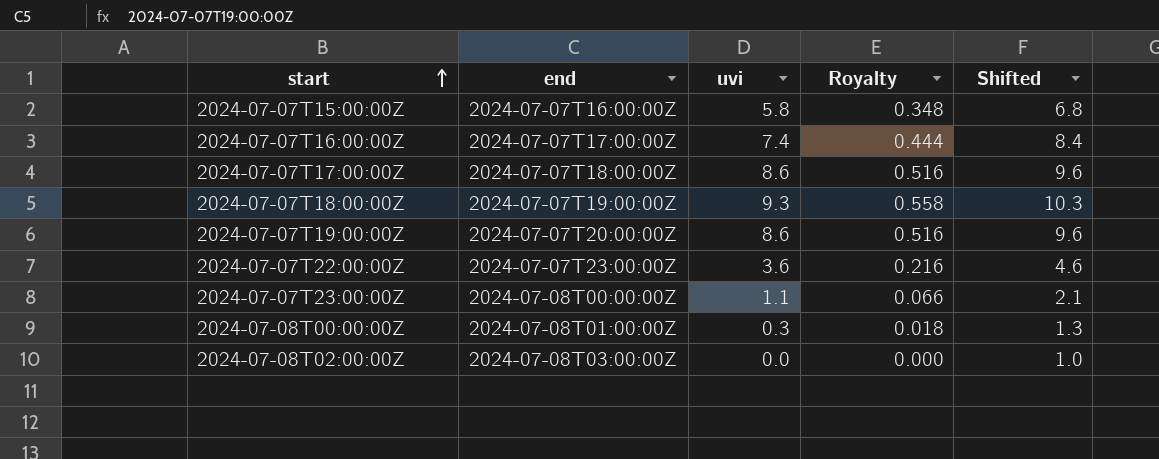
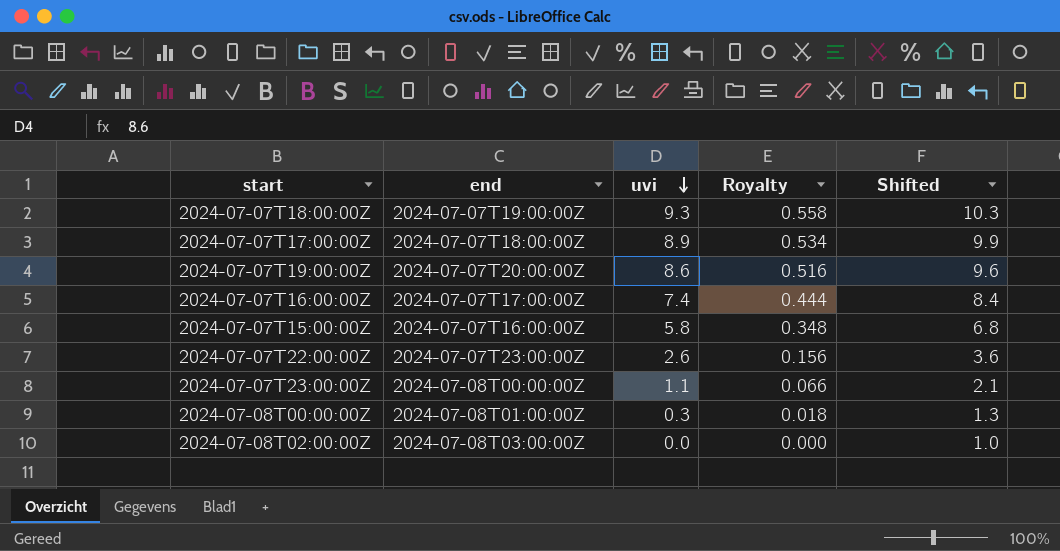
row order: start ascending -> uvi descending
2024-07-07T17:00:00Z | uvi: 8.6 -> 8.9
2024-07-07T17:00:00Z | Royalty: 0.516 -> 0.534
2024-07-07T17:00:00Z | Shifted: 9.6 -> 9.9
2024-07-07T22:00:00Z | uvi: 3.6 -> 2.6
2024-07-07T22:00:00Z | Royalty: 0.216 -> 0.156
2024-07-07T22:00:00Z | Shifted: 4.6 -> 3.6

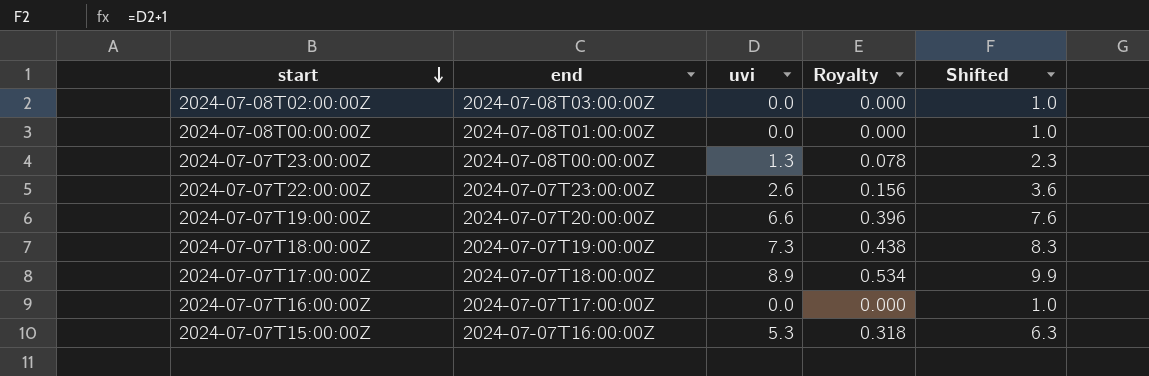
row order: uvi descending -> start descending
2024-07-08T00:00:00Z | uvi: 0.3 -> 0.0
2024-07-08T00:00:00Z | Royalty: 0.018 -> 0.000
2024-07-08T00:00:00Z | Shifted: 1.3 -> 1.0
2024-07-07T23:00:00Z | uvi: 1.1 -> 1.3
2024-07-07T23:00:00Z | Royalty: 0.066 -> 0.078
2024-07-07T23:00:00Z | Shifted: 2.1 -> 2.3
2024-07-07T19:00:00Z | uvi: 8.6 -> 6.6
2024-07-07T19:00:00Z | Royalty: 0.516 -> 0.396
2024-07-07T19:00:00Z | Shifted: 9.6 -> 7.6
2024-07-07T18:00:00Z | uvi: 9.3 -> 7.3
2024-07-07T18:00:00Z | Royalty: 0.558 -> 0.438
2024-07-07T18:00:00Z | Shifted: 10.3 -> 8.3
2024-07-07T16:00:00Z | uvi: 7.4 -> 0.0
2024-07-07T16:00:00Z | Royalty: 0.444 -> 0.000
2024-07-07T16:00:00Z | Shifted: 8.4 -> 1.0
2024-07-07T15:00:00Z | uvi: 5.8 -> 5.3
2024-07-07T15:00:00Z | Royalty: 0.348 -> 0.318
2024-07-07T15:00:00Z | Shifted: 6.8 -> 6.3

